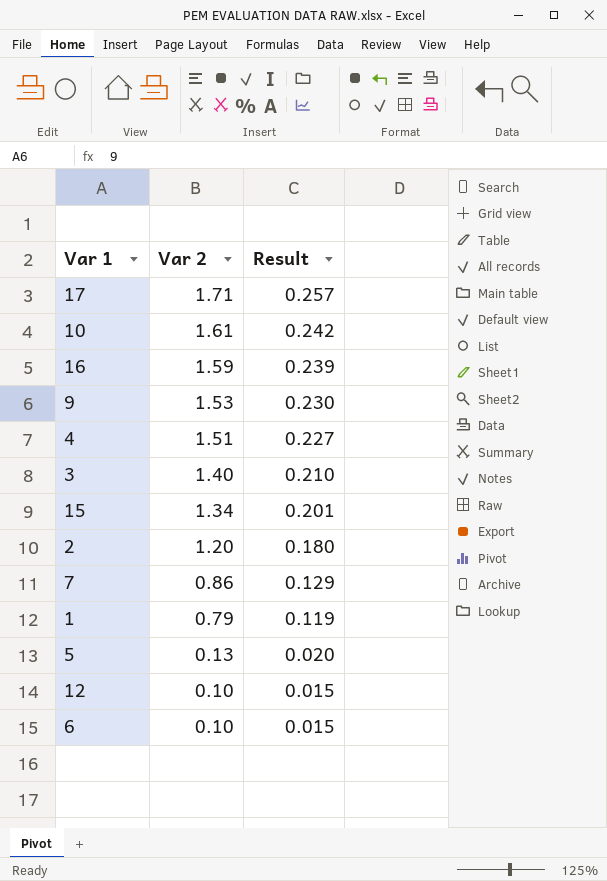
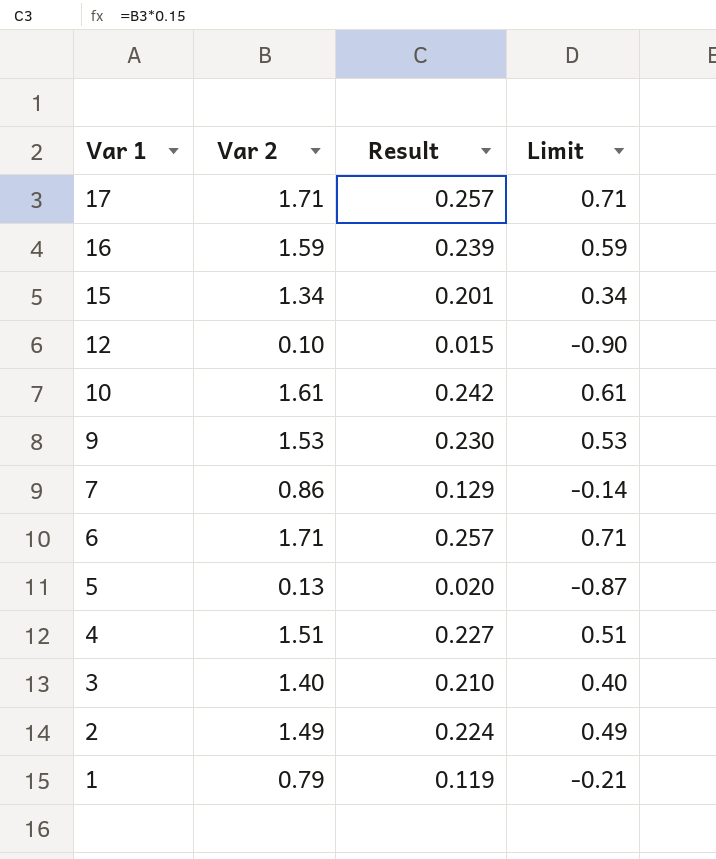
row order: Var 2 descending -> Var 1 descending
column Limit | formula: none -> [Var 2] - 1
6 | Var 2: 0.10 -> 1.71
6 | Result: 0.015 -> 0.257
2 | Var 2: 1.20 -> 1.49
2 | Result: 0.180 -> 0.224

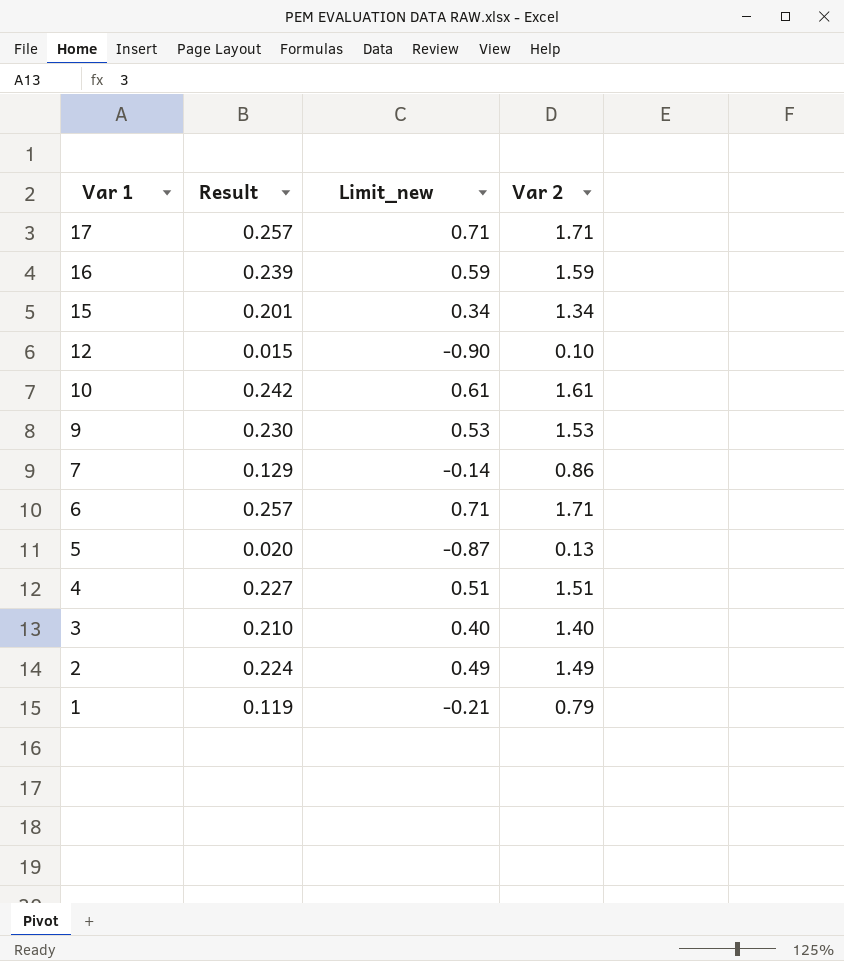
column name: Limit -> Limit_new
column Var 2 | position: 2 -> 4

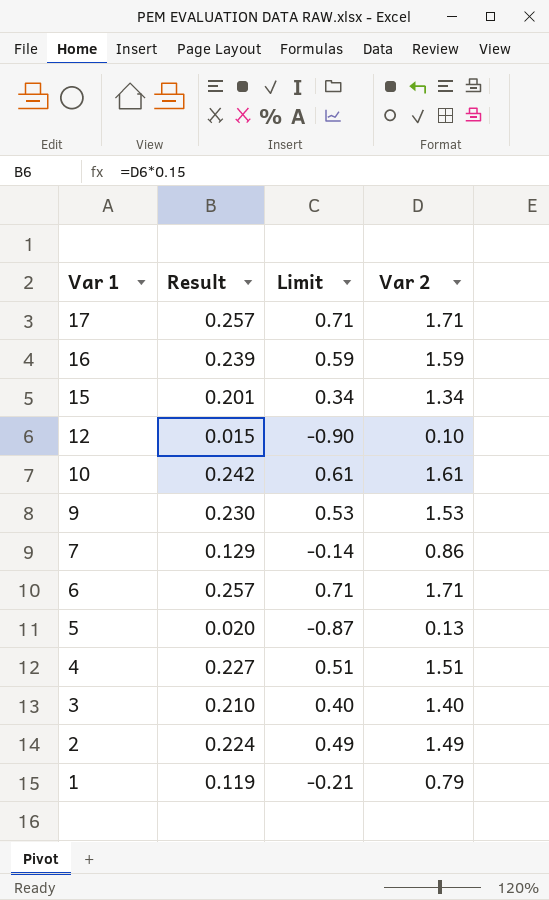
column name: Limit_new -> Limit

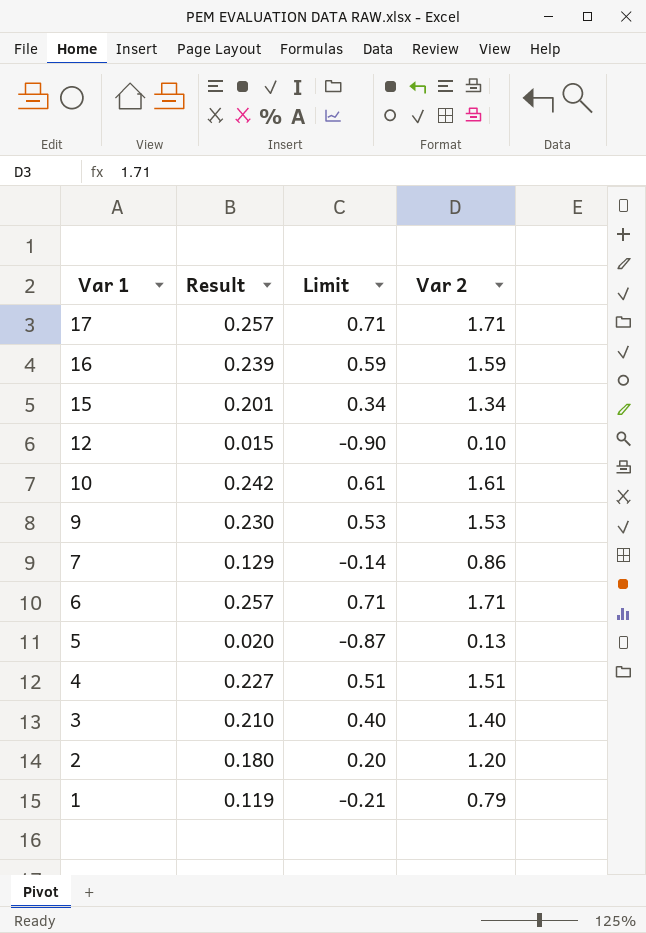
2 | Result: 0.224 -> 0.180
2 | Limit: 0.49 -> 0.20
2 | Var 2: 1.49 -> 1.20

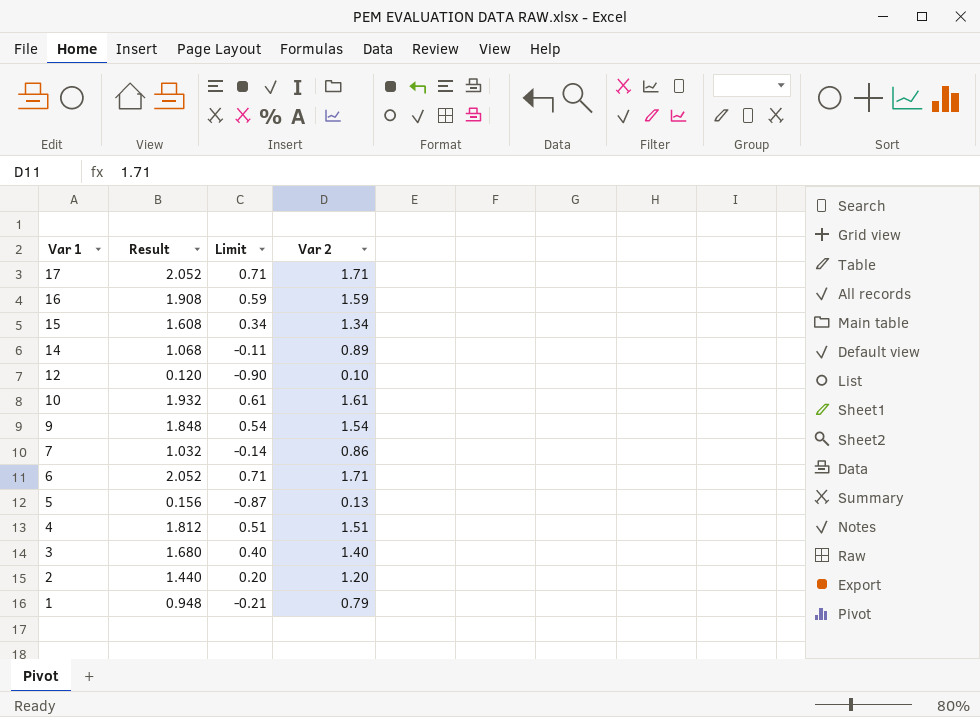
column Result | formula: [Var 2] * 0.15 -> [Var 2] * 1.2
row 14: none -> 1.068 | -0.11 | 0.89
9 | Limit: 0.53 -> 0.54
9 | Var 2: 1.53 -> 1.54

